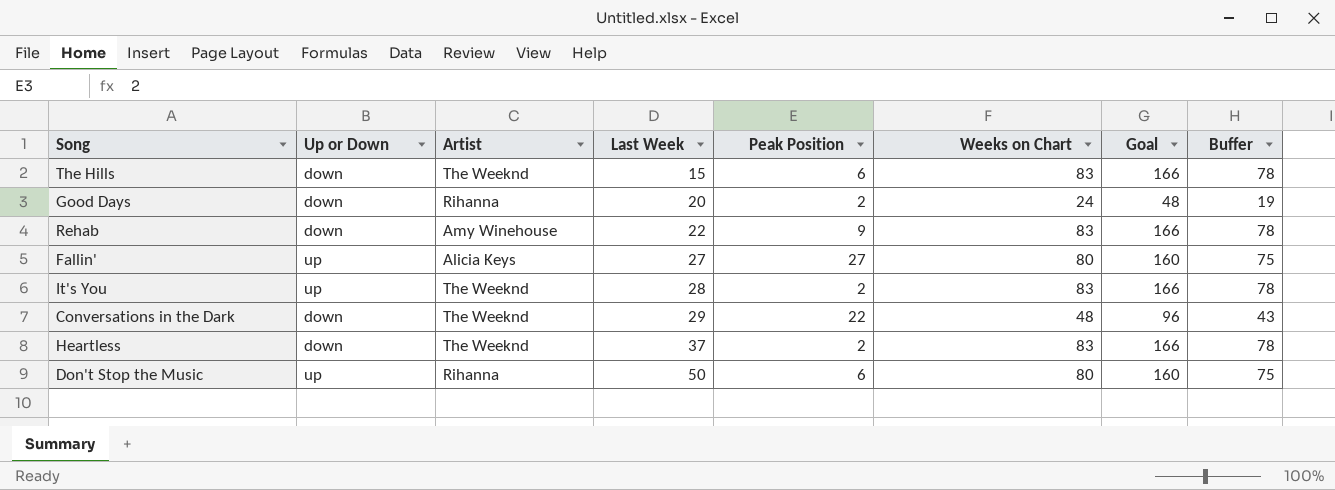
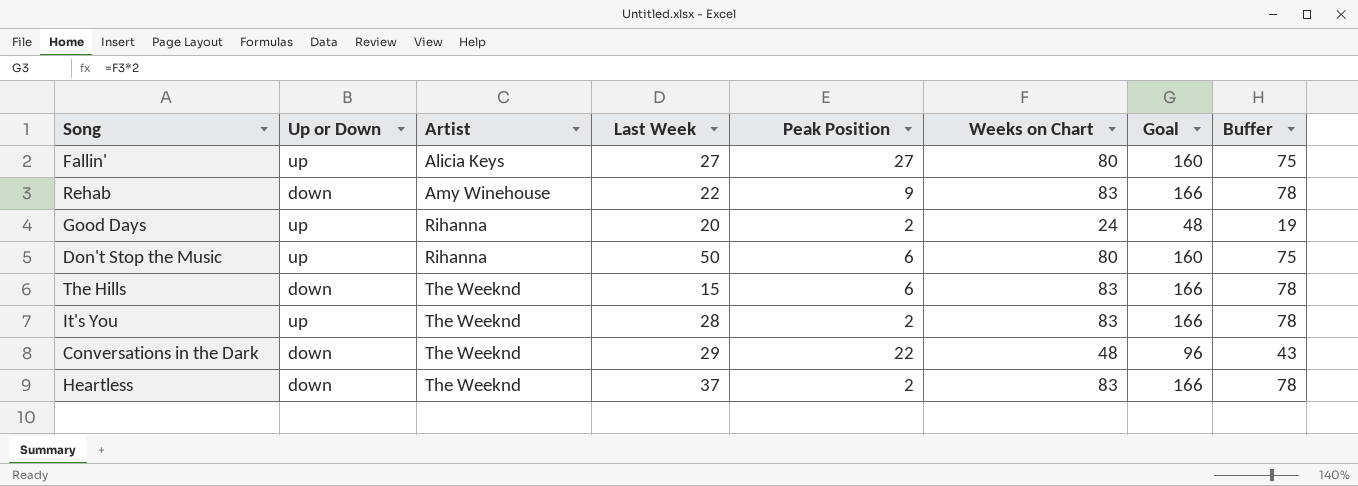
row order: Last Week ascending -> Artist ascending
Good Days | Up or Down: down -> up

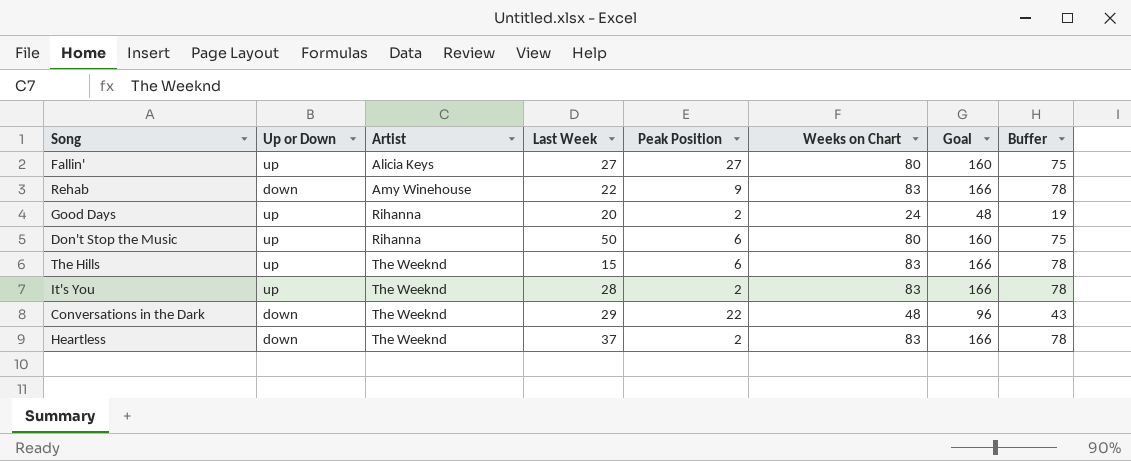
The Hills | Up or Down: down -> up

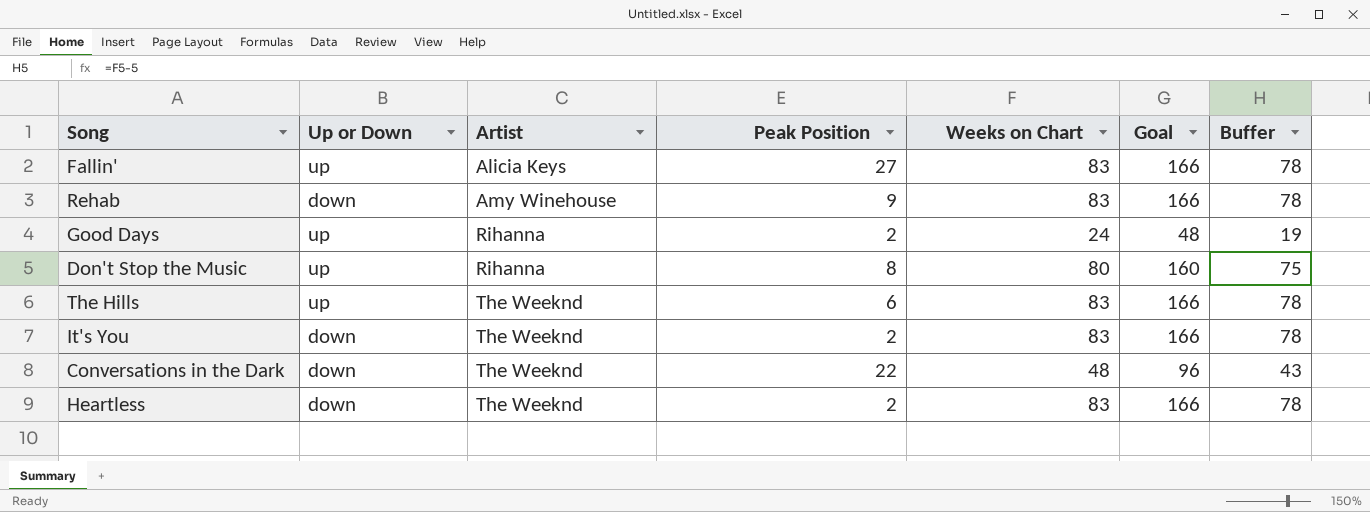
column Last Week | position: 4 -> none
Fallin' | Weeks on Chart: 80 -> 83
Fallin' | Goal: 160 -> 166
Fallin' | Buffer: 75 -> 78
Don't Stop the Music | Peak Position: 6 -> 8
It's You | Up or Down: up -> down

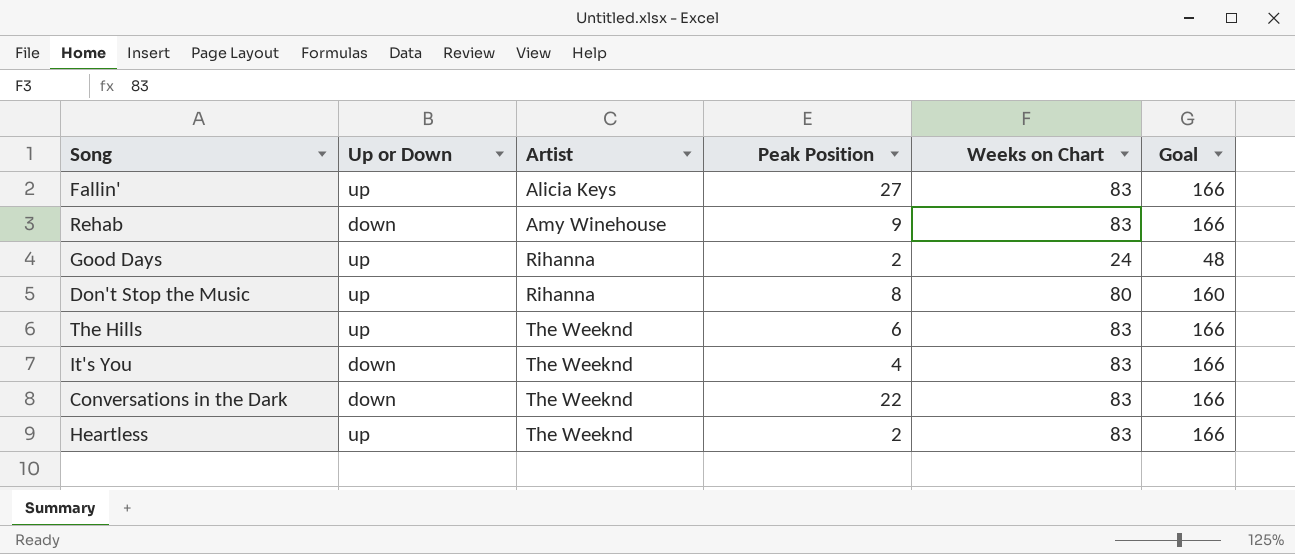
column Buffer | formula: [Weeks on Chart] - 5 -> none
It's You | Peak Position: 2 -> 4
Conversations in the Dark | Weeks on Chart: 48 -> 83
Conversations in the Dark | Goal: 96 -> 166
Heartless | Up or Down: down -> up

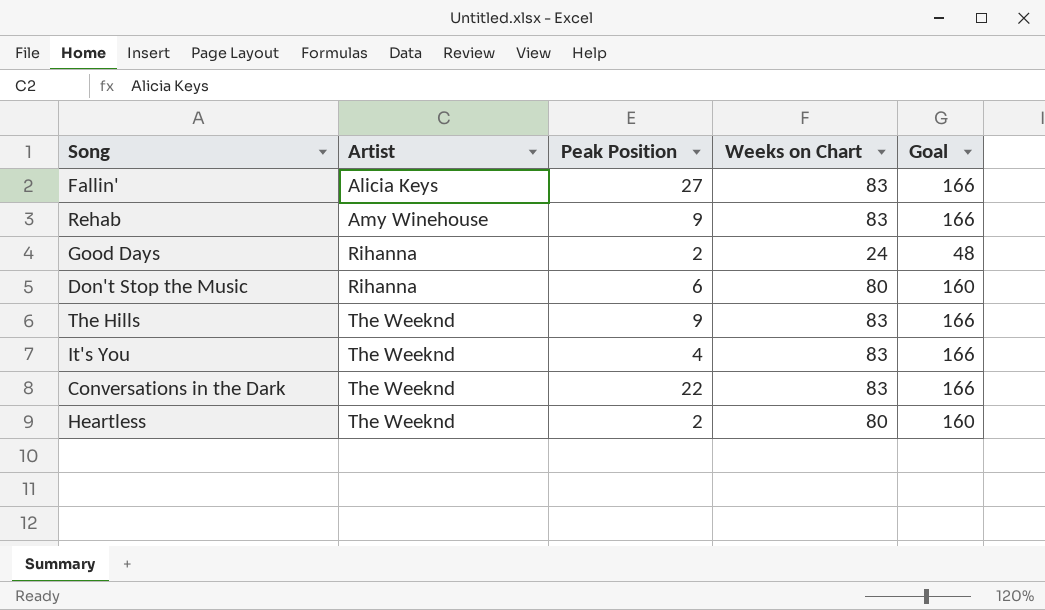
column Up or Down | position: 2 -> none
Don't Stop the Music | Peak Position: 8 -> 6
The Hills | Peak Position: 6 -> 9
Heartless | Weeks on Chart: 83 -> 80
Heartless | Goal: 166 -> 160

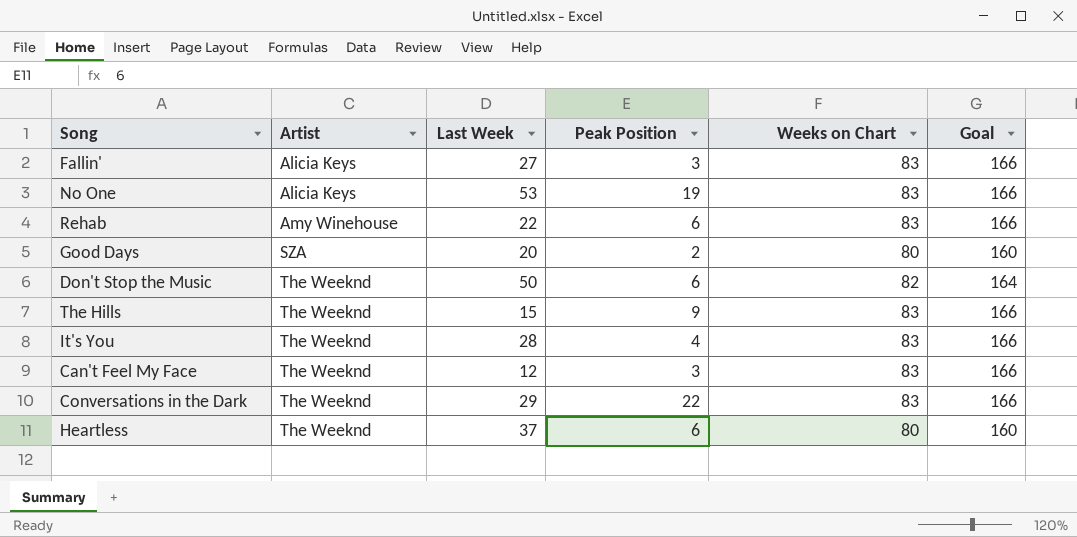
column Last Week | position: none -> 3
Fallin' | Peak Position: 27 -> 3
row No One: none -> Alicia Keys | 53 | 19 | 83 | 166
Rehab | Peak Position: 9 -> 6
Good Days | Artist: Rihanna -> SZA
Good Days | Weeks on Chart: 24 -> 80
Good Days | Goal: 48 -> 160
Don't Stop the Music | Artist: Rihanna -> The Weeknd
Don't Stop the Music | Weeks on Chart: 80 -> 82
Don't Stop the Music | Goal: 160 -> 164
row Can't Feel My Face: none -> The Weeknd | 12 | 3 | 83 | 166
Heartless | Peak Position: 2 -> 6

